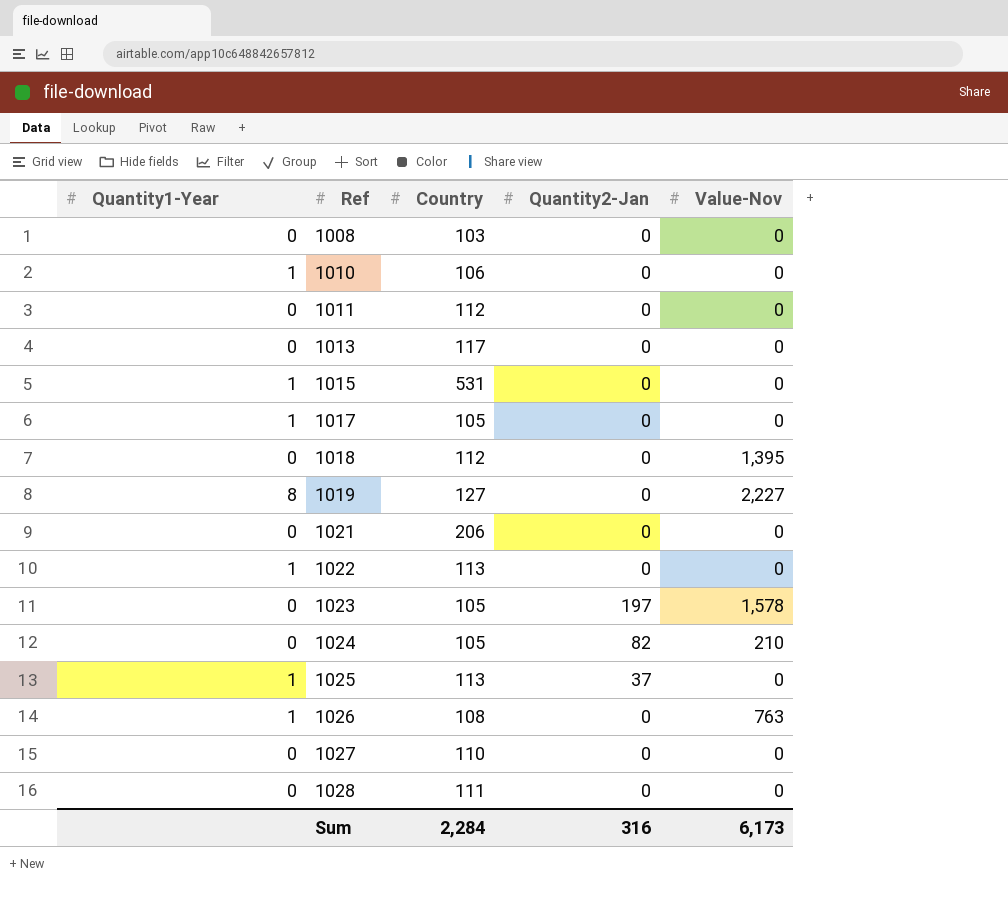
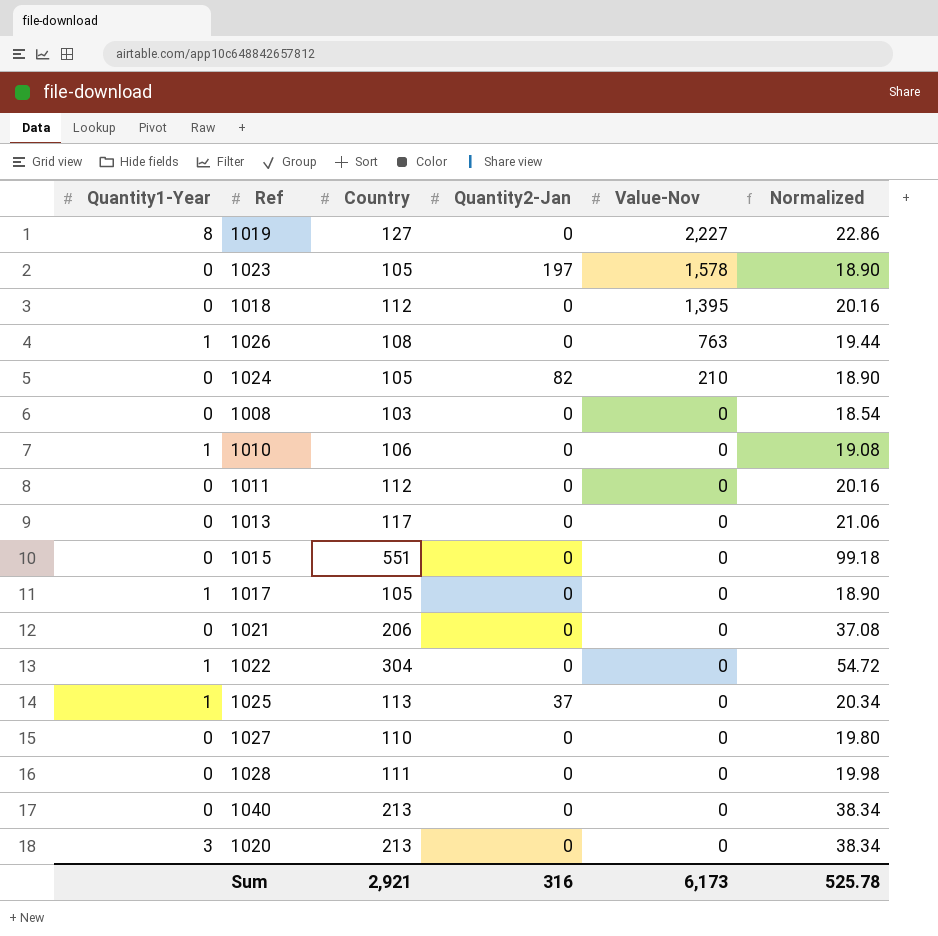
row order: Ref ascending -> Value-Nov descending
column Normalized | formula: none -> [Country] * 0.18
1015 | Quantity1-Year: 1 -> 0
1015 | Country: 531 -> 551
1022 | Country: 113 -> 304
row 1040: none -> 0 | 213 | 0 | 0 | 38.34
row 1020: none -> 3 | 213 | 0 | 0 | 38.34
Sum | Country: 2,284 -> 2,921

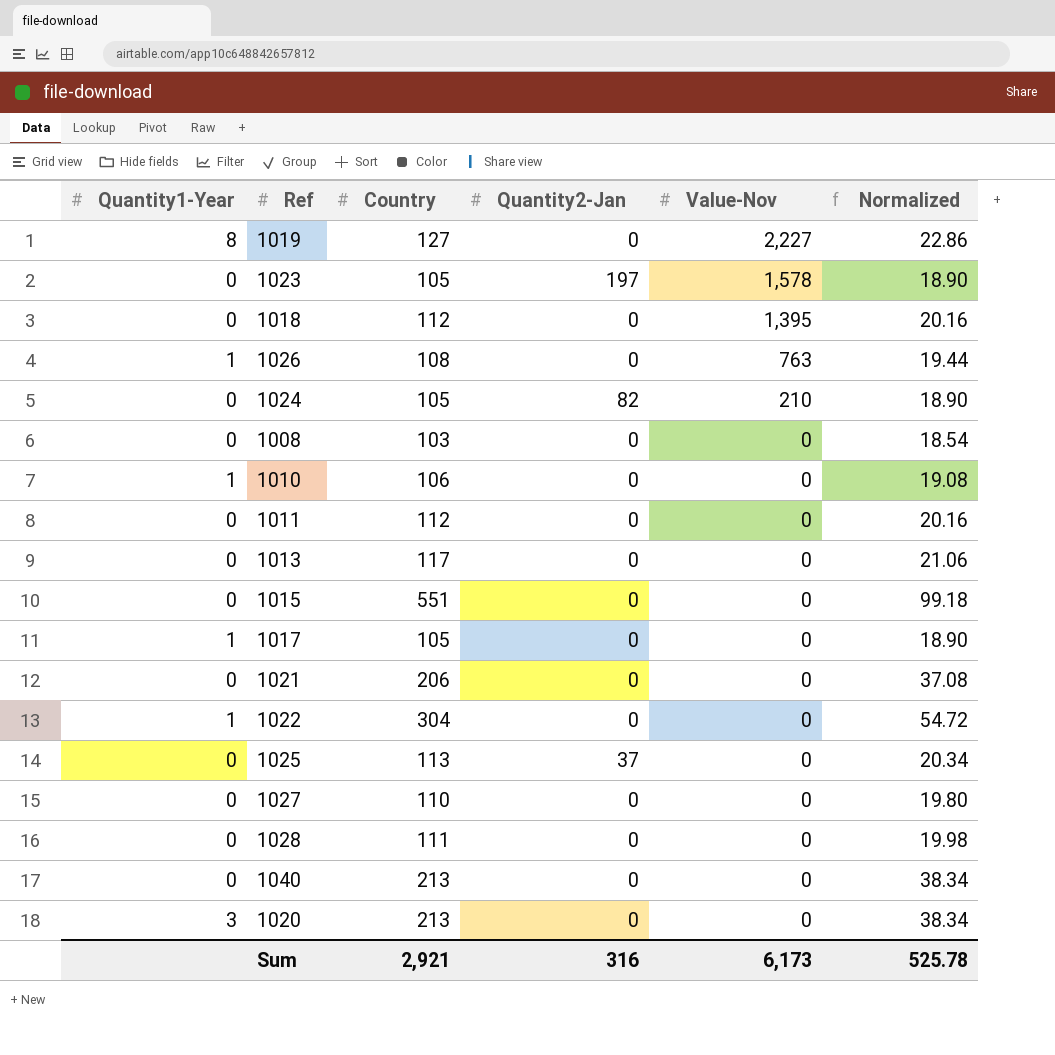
1025 | Quantity1-Year: 1 -> 0

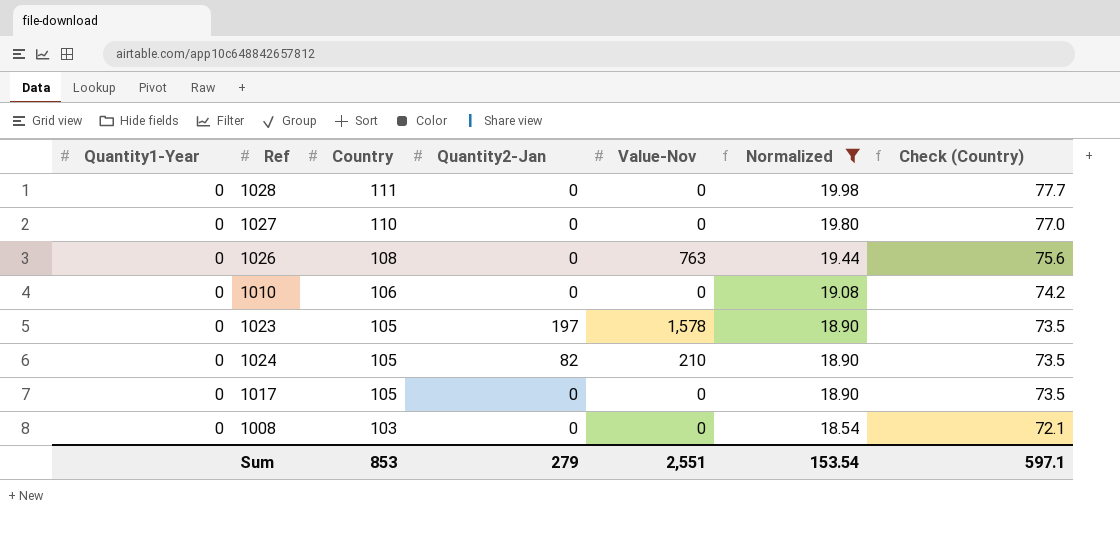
filter: none -> Normalized <= 19.98
row order: Value-Nov descending -> Country descending
column Check (Country) | formula: none -> [Country] * 0.7
1026 | Quantity1-Year: 1 -> 0
1010 | Quantity1-Year: 1 -> 0
1017 | Quantity1-Year: 1 -> 0
Sum | Country: 2,921 -> 853
Sum | Quantity2-Jan: 316 -> 279
Sum | Value-Nov: 6,173 -> 2,551
Sum | Normalized: 525.78 -> 153.54

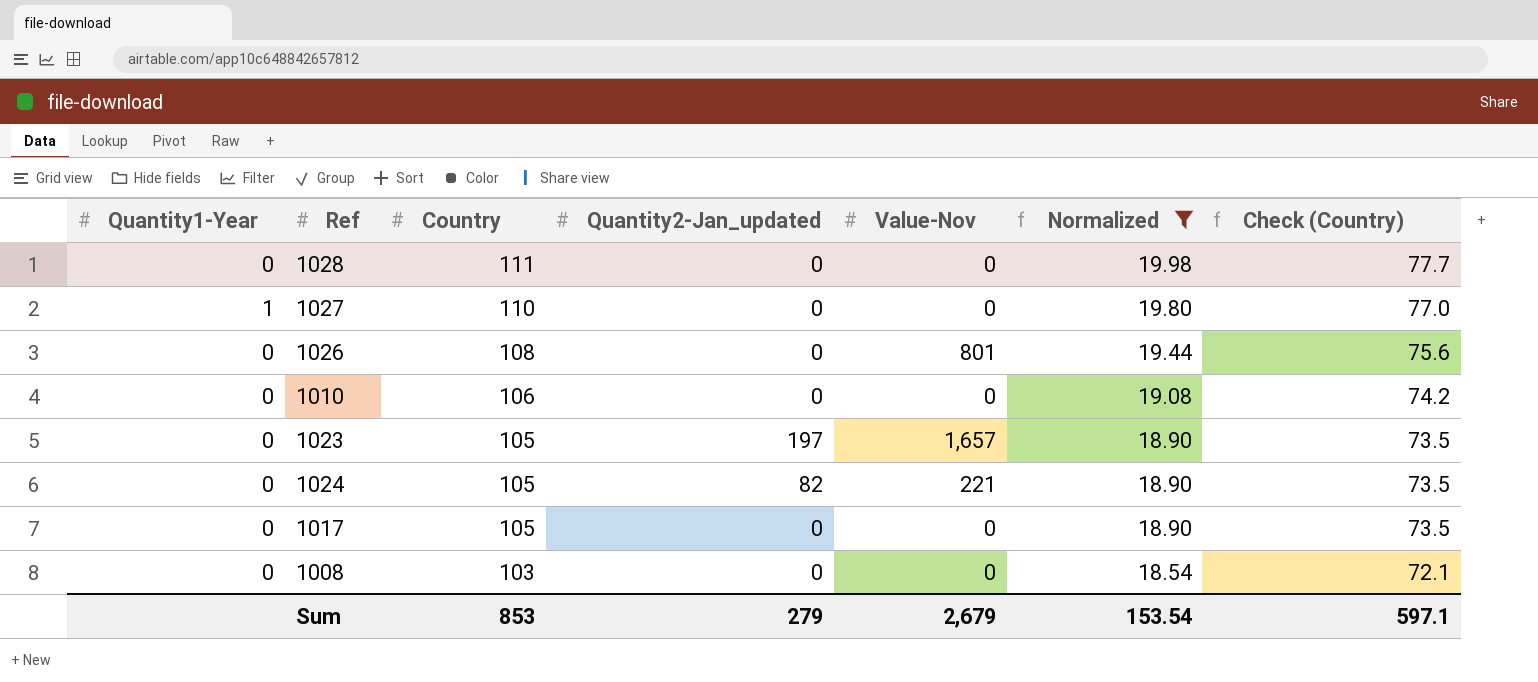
column name: Quantity2-Jan -> Quantity2-Jan_updated
1027 | Quantity1-Year: 0 -> 1
1026 | Value-Nov: 763 -> 801
1023 | Value-Nov: 1,578 -> 1,657
1024 | Value-Nov: 210 -> 221
Sum | Value-Nov: 2,551 -> 2,679

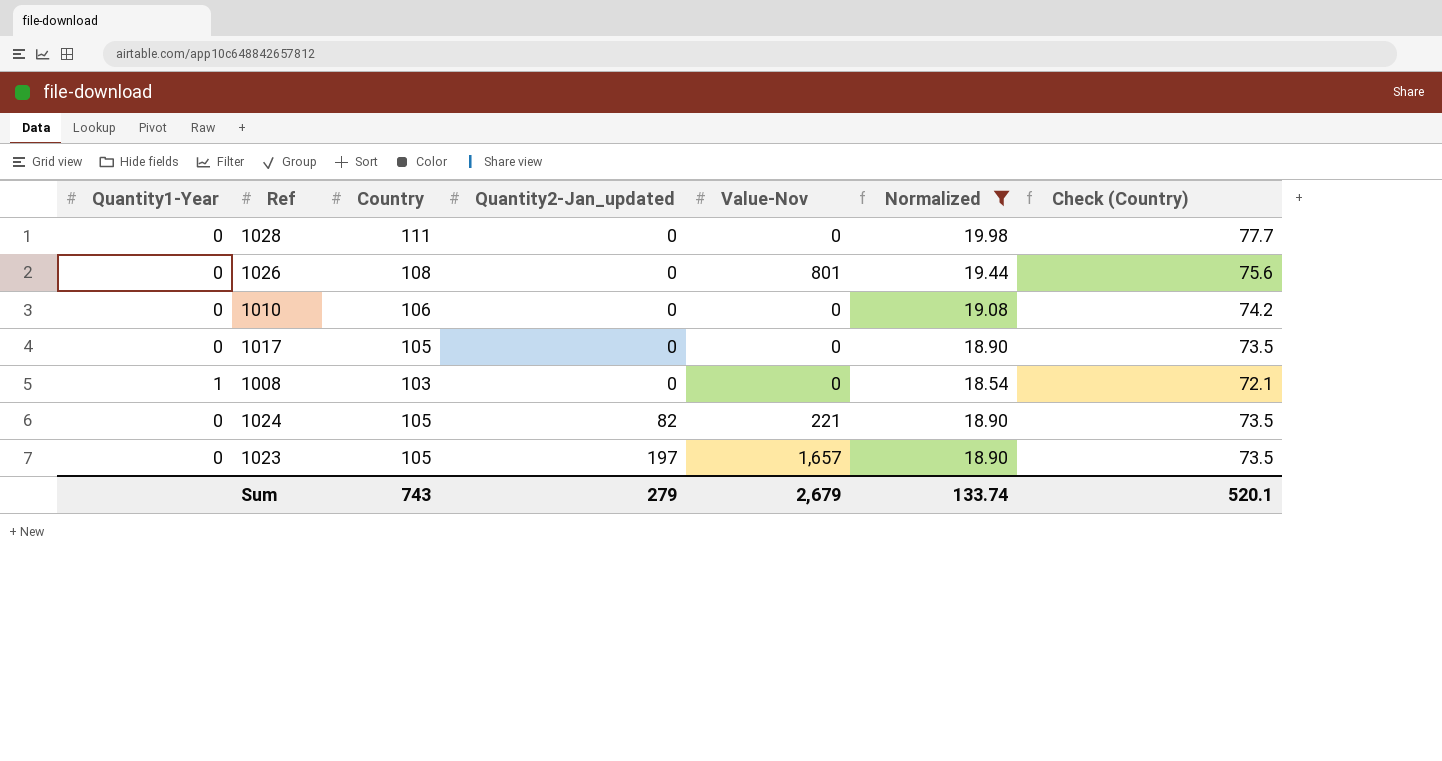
row order: Country descending -> Quantity2-Jan_updated ascending
row 1027: 1 | 110 | 0 | 0 | 19.80 | 77.0 -> none
1008 | Quantity1-Year: 0 -> 1
Sum | Country: 853 -> 743
Sum | Normalized: 153.54 -> 133.74
Sum | Check (Country): 597.1 -> 520.1

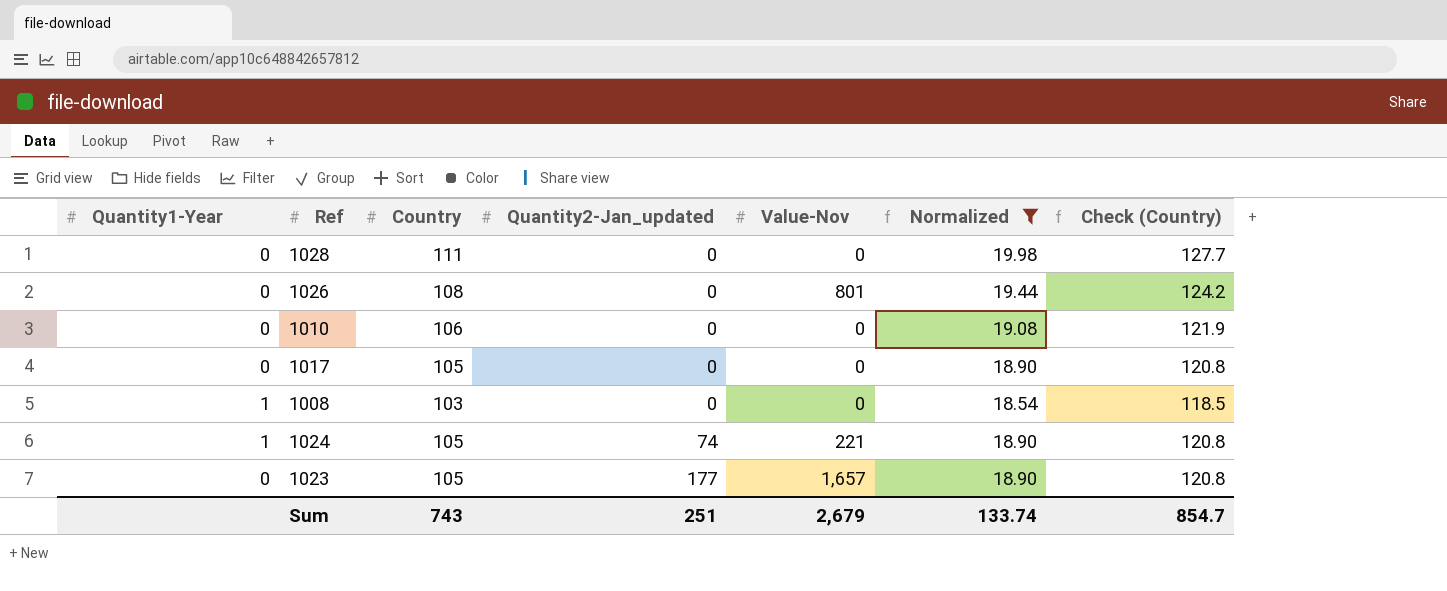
column Check (Country) | formula: [Country] * 0.7 -> [Country] * 1.15
1024 | Quantity1-Year: 0 -> 1
1024 | Quantity2-Jan_updated: 82 -> 74
1023 | Quantity2-Jan_updated: 197 -> 177
Sum | Quantity2-Jan_updated: 279 -> 251
Sum | Check (Country): 520.1 -> 854.7

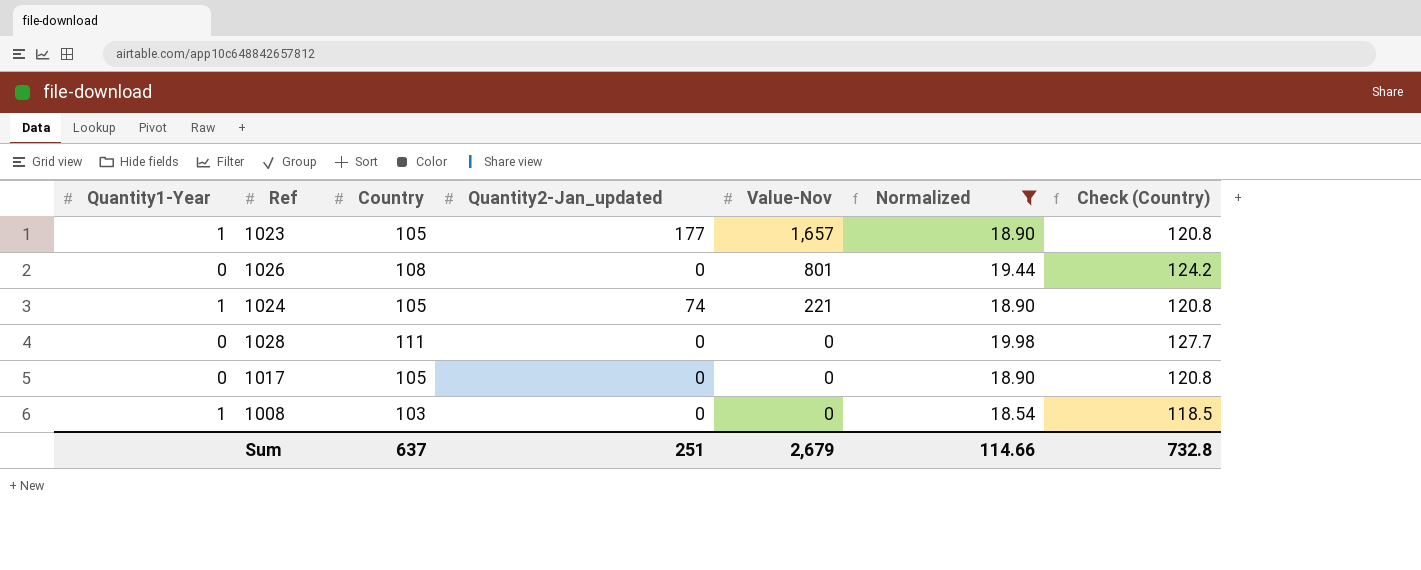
row order: Quantity2-Jan_updated ascending -> Value-Nov descending
row 1010: 0 | 106 | 0 | 0 | 19.08 | 121.9 -> none
1023 | Quantity1-Year: 0 -> 1
Sum | Country: 743 -> 637
Sum | Normalized: 133.74 -> 114.66
Sum | Check (Country): 854.7 -> 732.8

